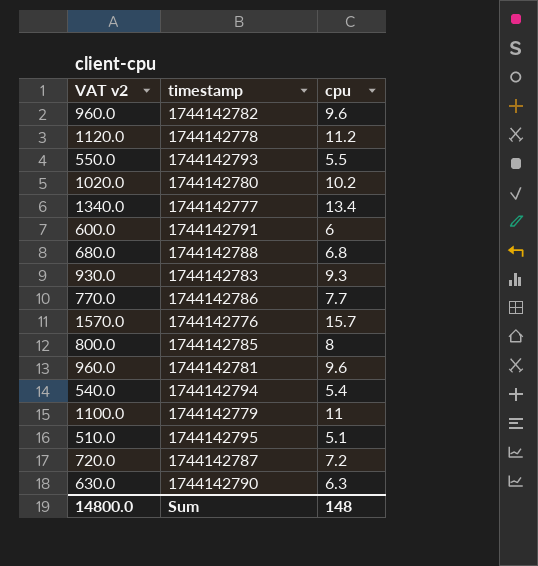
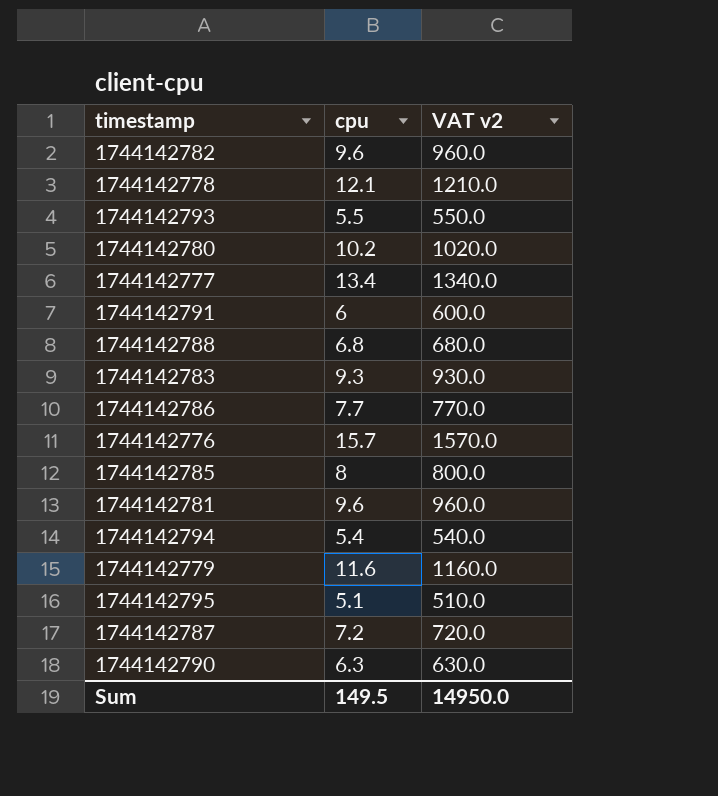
column VAT v2 | position: 1 -> 3
1744142778 | cpu: 11.2 -> 12.1
1744142778 | VAT v2: 1120.0 -> 1210.0
1744142779 | cpu: 11 -> 11.6
1744142779 | VAT v2: 1100.0 -> 1160.0
Sum | cpu: 148 -> 149.5
Sum | VAT v2: 14800.0 -> 14950.0

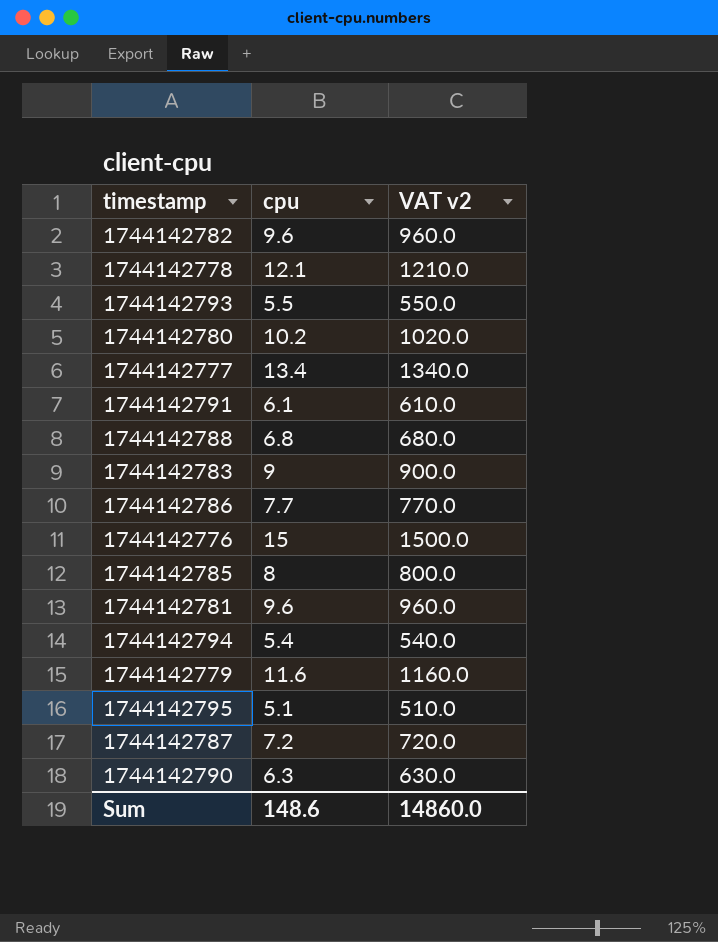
1744142791 | cpu: 6 -> 6.1
1744142791 | VAT v2: 600.0 -> 610.0
1744142783 | cpu: 9.3 -> 9
1744142783 | VAT v2: 930.0 -> 900.0
1744142776 | cpu: 15.7 -> 15
1744142776 | VAT v2: 1570.0 -> 1500.0
Sum | cpu: 149.5 -> 148.6
Sum | VAT v2: 14950.0 -> 14860.0

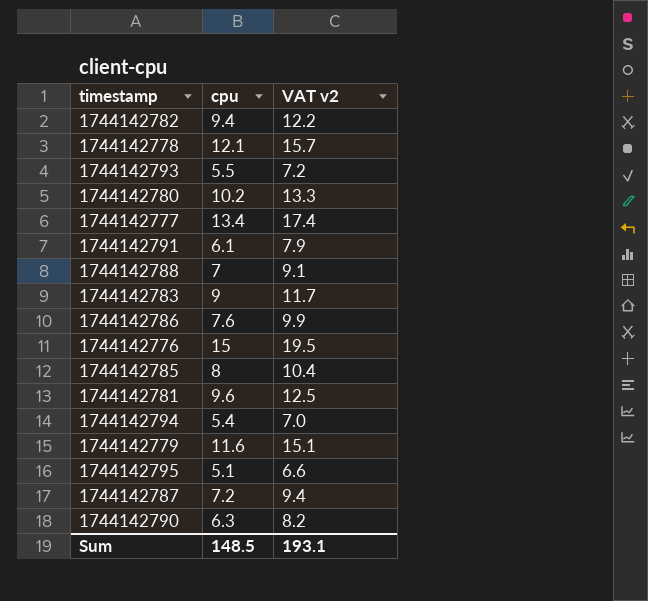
column VAT v2 | formula: [cpu] * 100 -> [cpu] * 1.3
1744142782 | cpu: 9.6 -> 9.4
1744142788 | cpu: 6.8 -> 7
1744142786 | cpu: 7.7 -> 7.6
Sum | cpu: 148.6 -> 148.5
Sum | VAT v2: 14860.0 -> 193.1

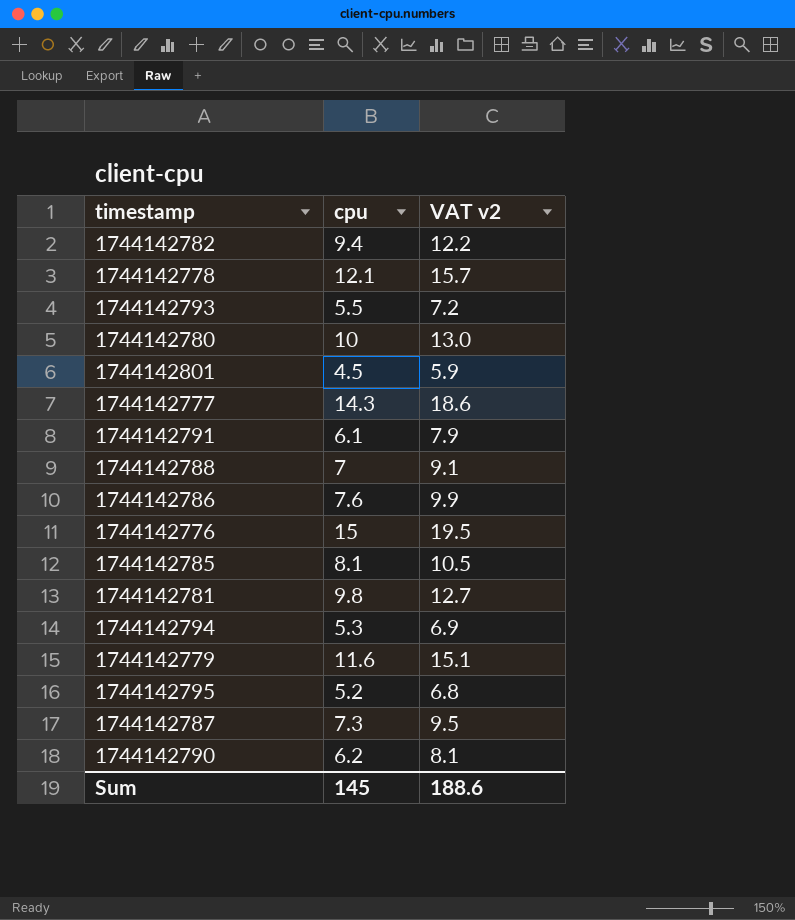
row 1744142783: 9 | 11.7 -> none
1744142780 | cpu: 10.2 -> 10
1744142780 | VAT v2: 13.3 -> 13.0
row 1744142801: none -> 4.5 | 5.9
1744142777 | cpu: 13.4 -> 14.3
1744142777 | VAT v2: 17.4 -> 18.6
1744142785 | cpu: 8 -> 8.1
1744142785 | VAT v2: 10.4 -> 10.5
1744142781 | cpu: 9.6 -> 9.8
1744142781 | VAT v2: 12.5 -> 12.7
1744142794 | cpu: 5.4 -> 5.3
1744142794 | VAT v2: 7.0 -> 6.9
1744142795 | cpu: 5.1 -> 5.2
1744142795 | VAT v2: 6.6 -> 6.8
1744142787 | cpu: 7.2 -> 7.3
1744142787 | VAT v2: 9.4 -> 9.5
1744142790 | cpu: 6.3 -> 6.2
1744142790 | VAT v2: 8.2 -> 8.1
Sum | cpu: 148.5 -> 145
Sum | VAT v2: 193.1 -> 188.6

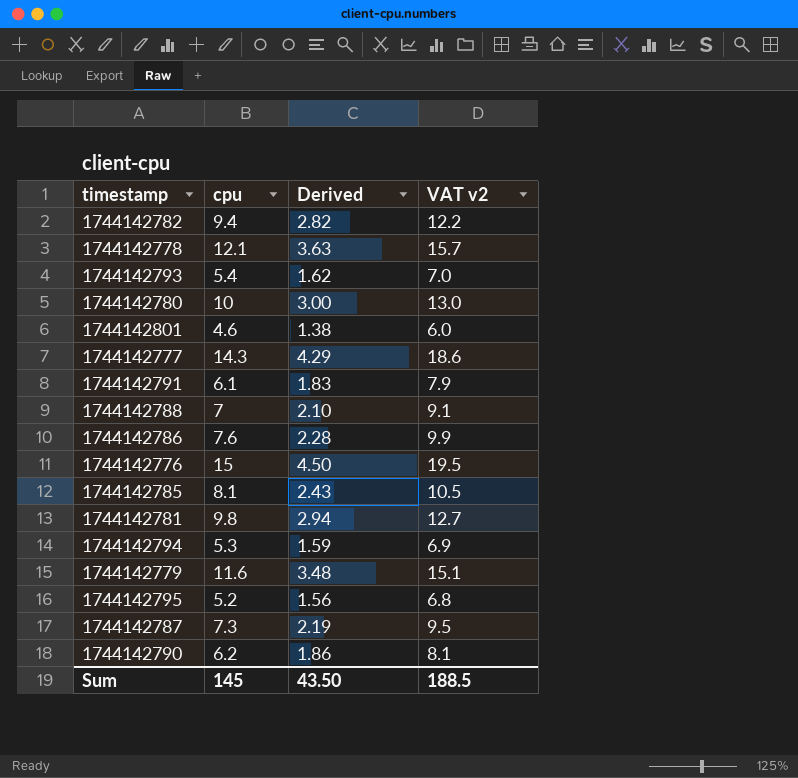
column Derived | formula: none -> [cpu] * 0.3
1744142793 | cpu: 5.5 -> 5.4
1744142793 | VAT v2: 7.2 -> 7.0
1744142801 | cpu: 4.5 -> 4.6
1744142801 | VAT v2: 5.9 -> 6.0
Sum | VAT v2: 188.6 -> 188.5

